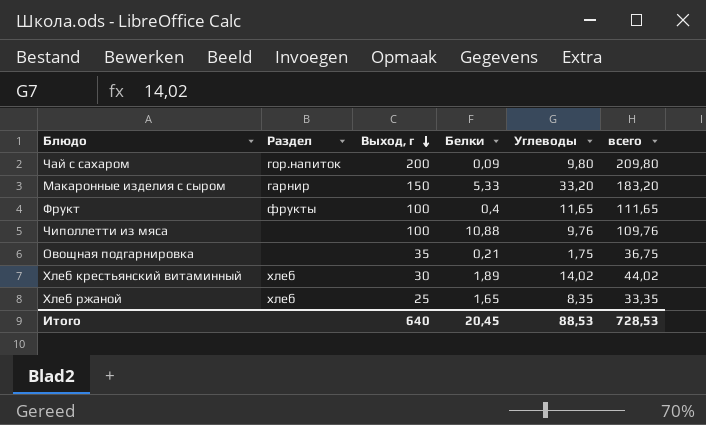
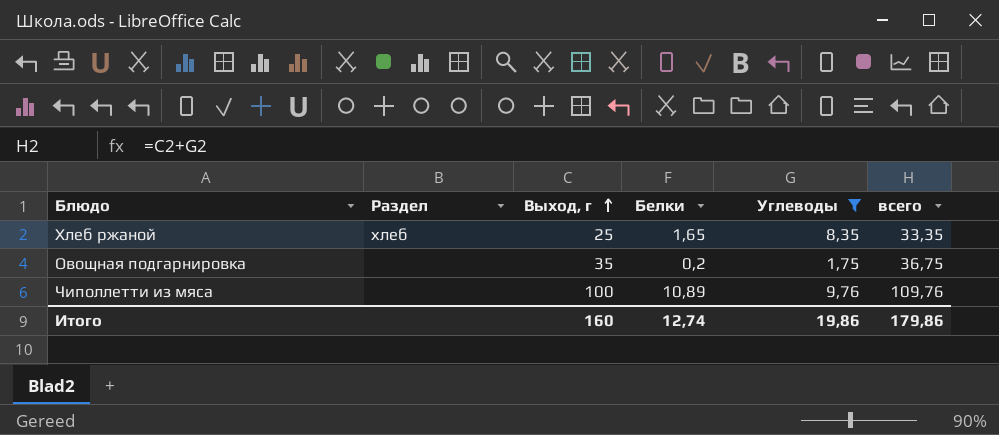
filter: none -> Углеводы <= 9,76
row order: Выход, г descending -> Выход, г ascending
Овощная подгарнировка | Белки: 0,21 -> 0,2
Чиполлетти из мяса | Белки: 10,88 -> 10,89
Итого | Выход, г: 640 -> 160
Итого | Белки: 20,45 -> 12,74
Итого | Углеводы: 88,53 -> 19,86
Итого | всего: 728,53 -> 179,86

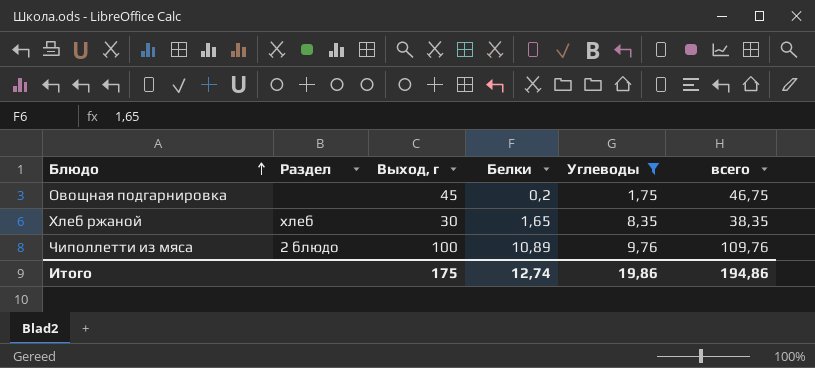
row order: Выход, г ascending -> Блюдо ascending
Овощная подгарнировка | Выход, г: 35 -> 45
Овощная подгарнировка | всего: 36,75 -> 46,75
Хлеб ржаной | Выход, г: 25 -> 30
Хлеб ржаной | всего: 33,35 -> 38,35
Чиполлетти из мяса | Раздел: none -> 2 блюдо
Итого | Выход, г: 160 -> 175
Итого | всего: 179,86 -> 194,86

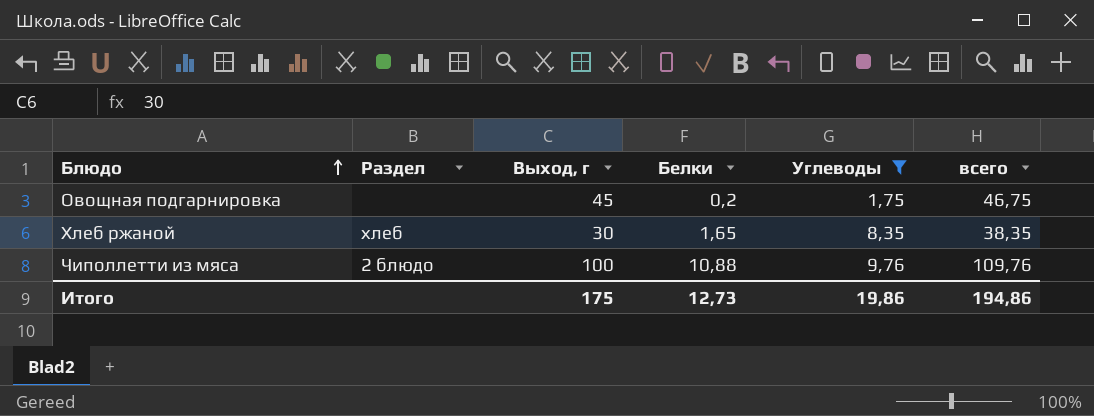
Чиполлетти из мяса | Белки: 10,89 -> 10,88
Итого | Белки: 12,74 -> 12,73

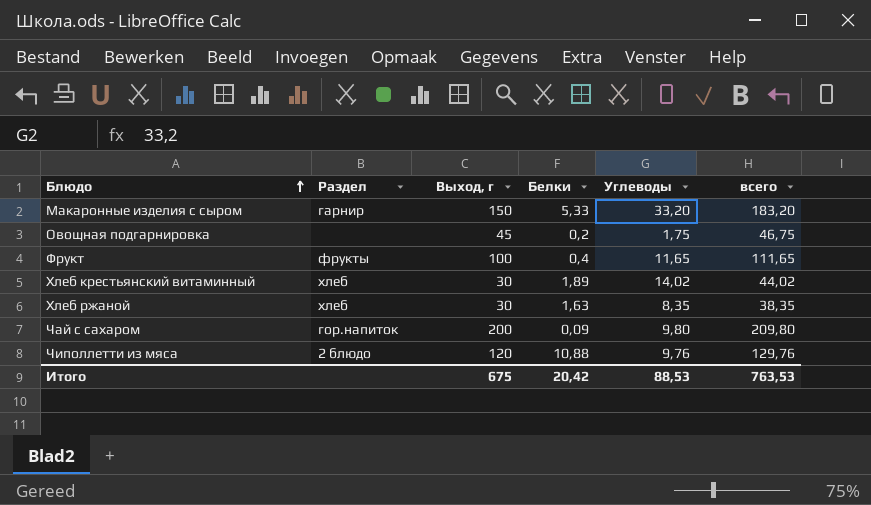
filter: Углеводы <= 9,76 -> none
Хлеб ржаной | Белки: 1,65 -> 1,63
Чиполлетти из мяса | Выход, г: 100 -> 120
Чиполлетти из мяса | всего: 109,76 -> 129,76
Итого | Выход, г: 175 -> 675
Итого | Белки: 12,73 -> 20,42
Итого | Углеводы: 19,86 -> 88,53
Итого | всего: 194,86 -> 763,53

